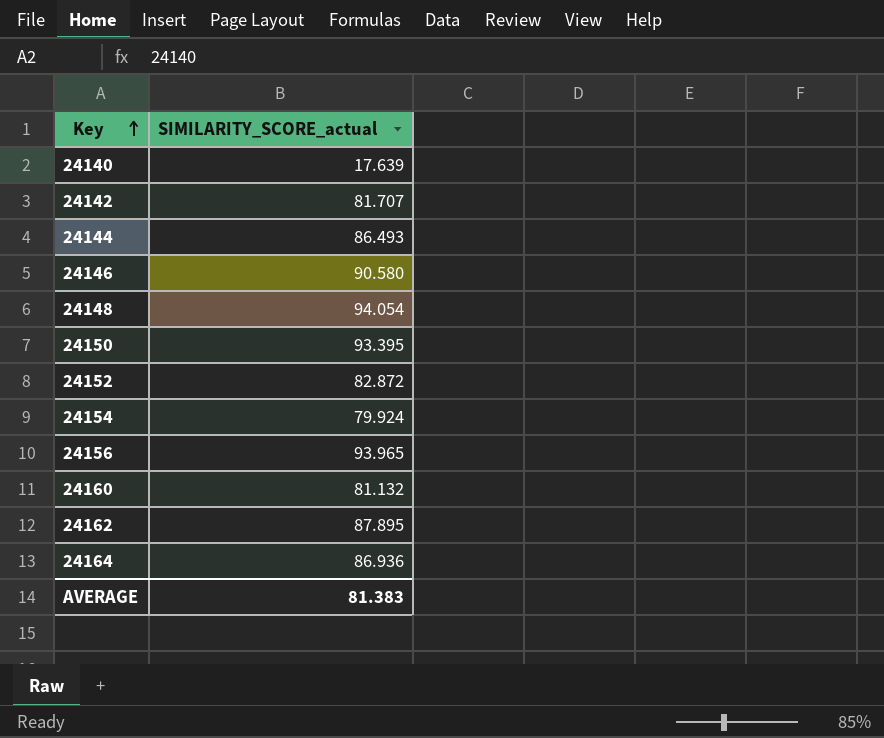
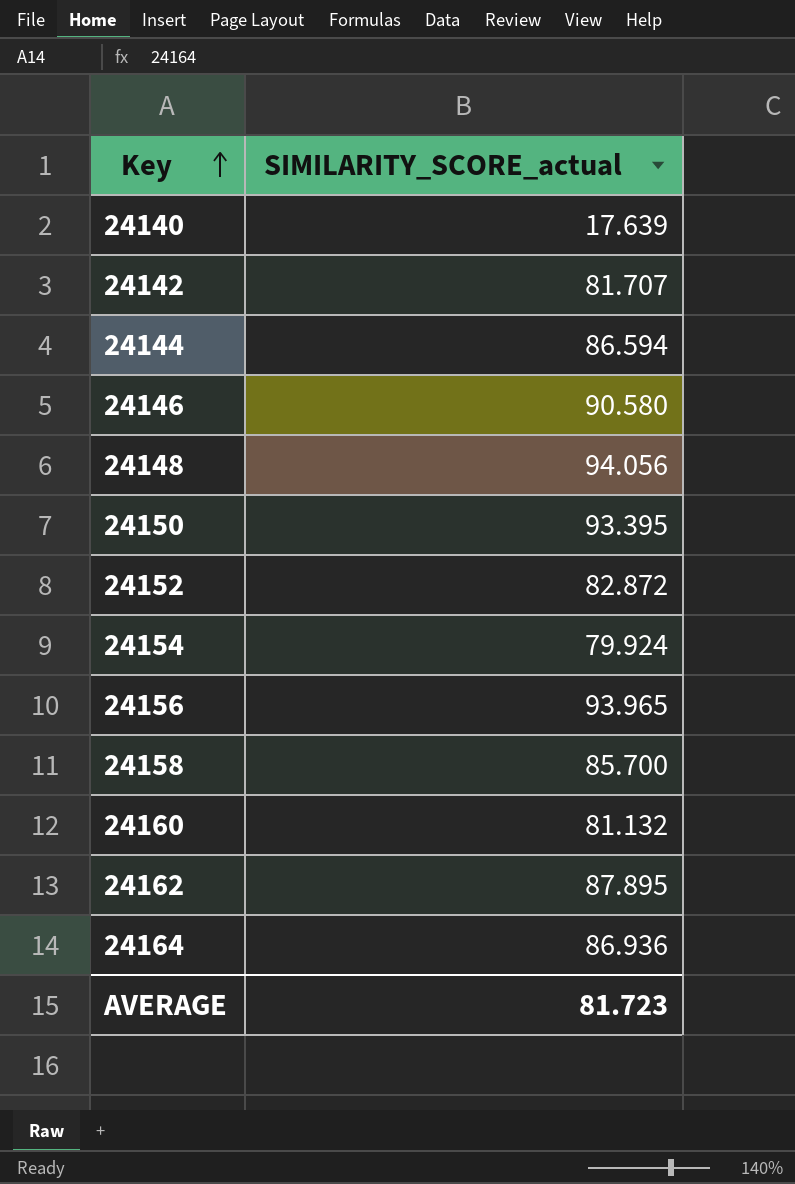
24144 | SIMILARITY_SCORE_actual: 86.493 -> 86.594
24148 | SIMILARITY_SCORE_actual: 94.054 -> 94.056
row 24158: none -> 85.700
AVERAGE | SIMILARITY_SCORE_actual: 81.383 -> 81.723

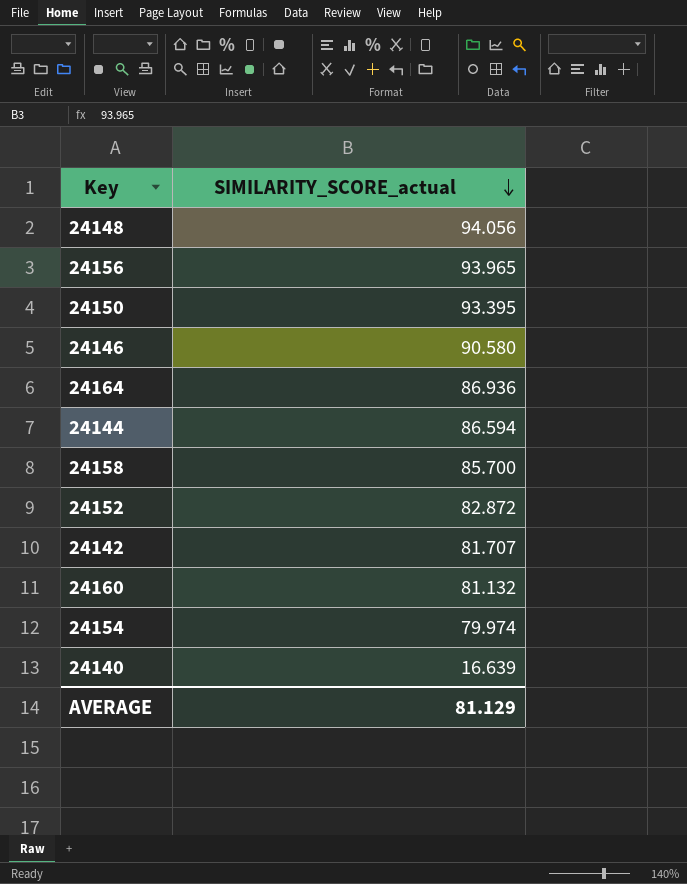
row order: Key ascending -> SIMILARITY_SCORE_actual descending
row 24162: 87.895 -> none
24154 | SIMILARITY_SCORE_actual: 79.924 -> 79.974
24140 | SIMILARITY_SCORE_actual: 17.639 -> 16.639
AVERAGE | SIMILARITY_SCORE_actual: 81.723 -> 81.129

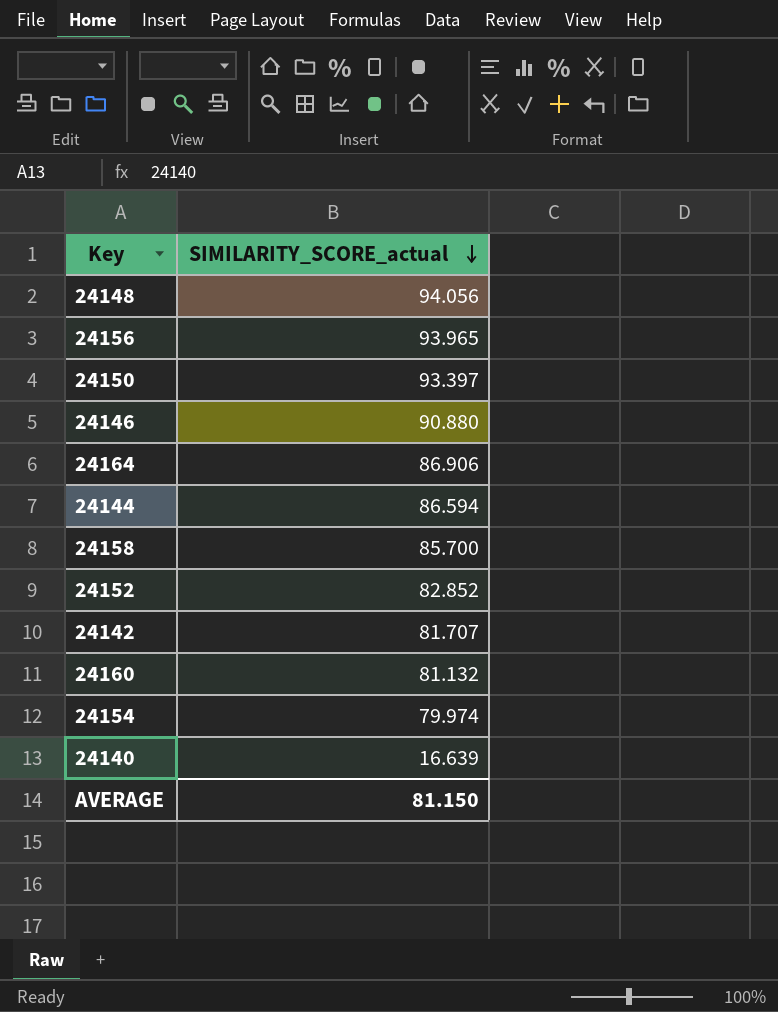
24150 | SIMILARITY_SCORE_actual: 93.395 -> 93.397
24146 | SIMILARITY_SCORE_actual: 90.580 -> 90.880
24164 | SIMILARITY_SCORE_actual: 86.936 -> 86.906
24152 | SIMILARITY_SCORE_actual: 82.872 -> 82.852
AVERAGE | SIMILARITY_SCORE_actual: 81.129 -> 81.150

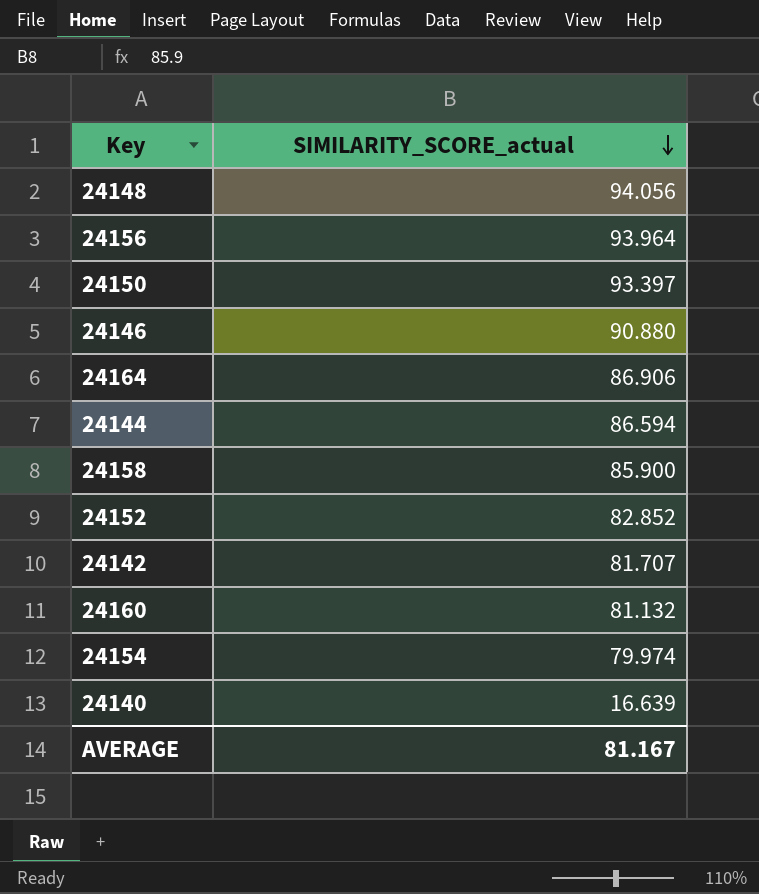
24156 | SIMILARITY_SCORE_actual: 93.965 -> 93.964
24158 | SIMILARITY_SCORE_actual: 85.700 -> 85.900
AVERAGE | SIMILARITY_SCORE_actual: 81.150 -> 81.167

